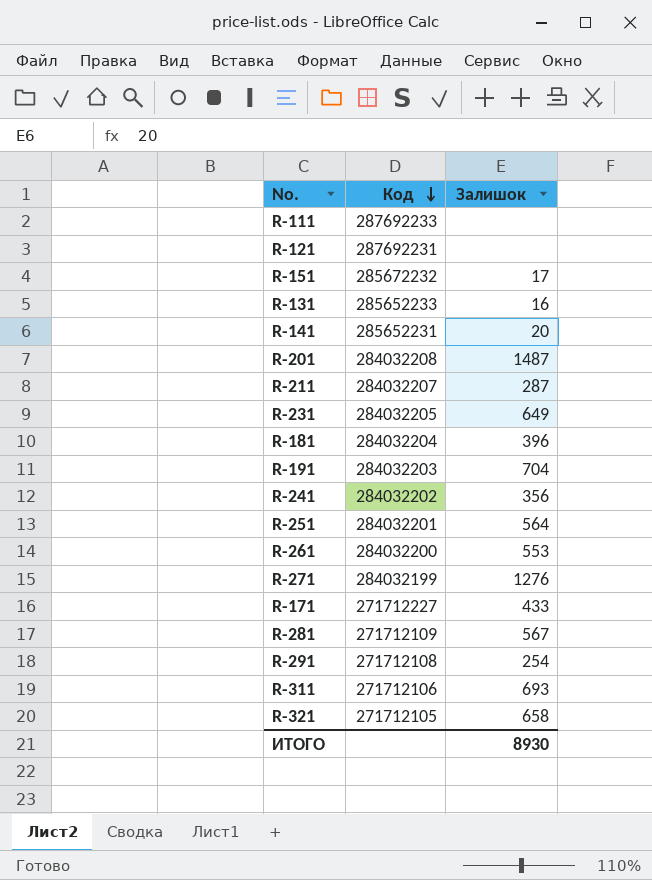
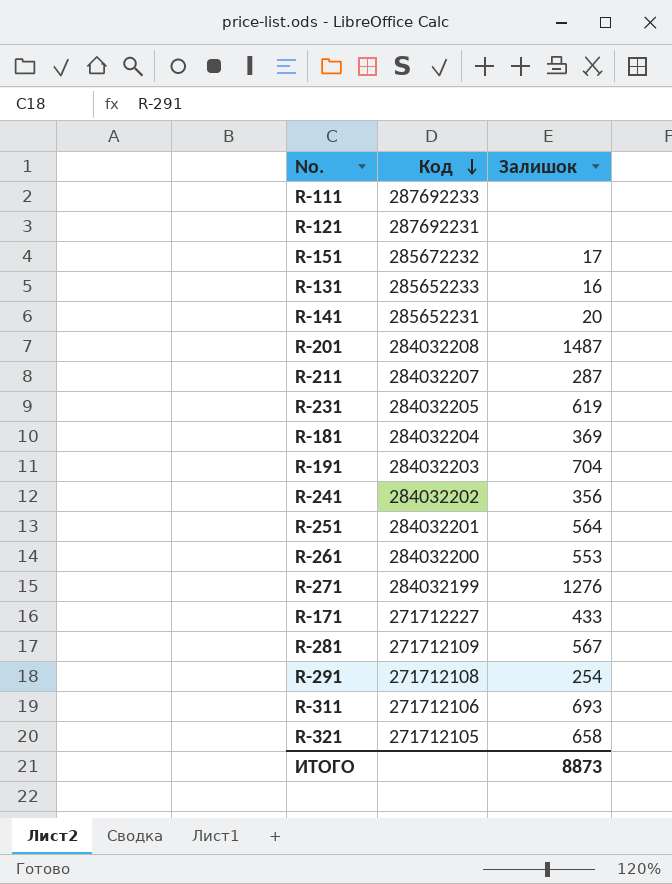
R-231 | Залишок: 649 -> 619
R-181 | Залишок: 396 -> 369
ИТОГО | Залишок: 8930 -> 8873

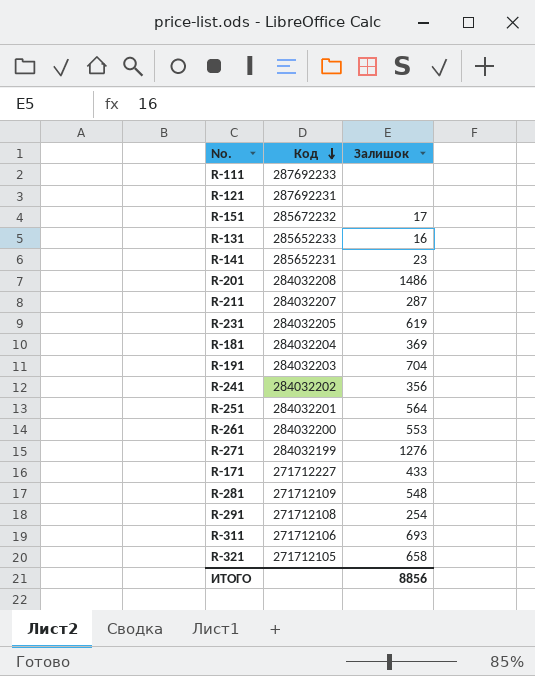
R-141 | Залишок: 20 -> 23
R-201 | Залишок: 1487 -> 1486
R-281 | Залишок: 567 -> 548
ИТОГО | Залишок: 8873 -> 8856

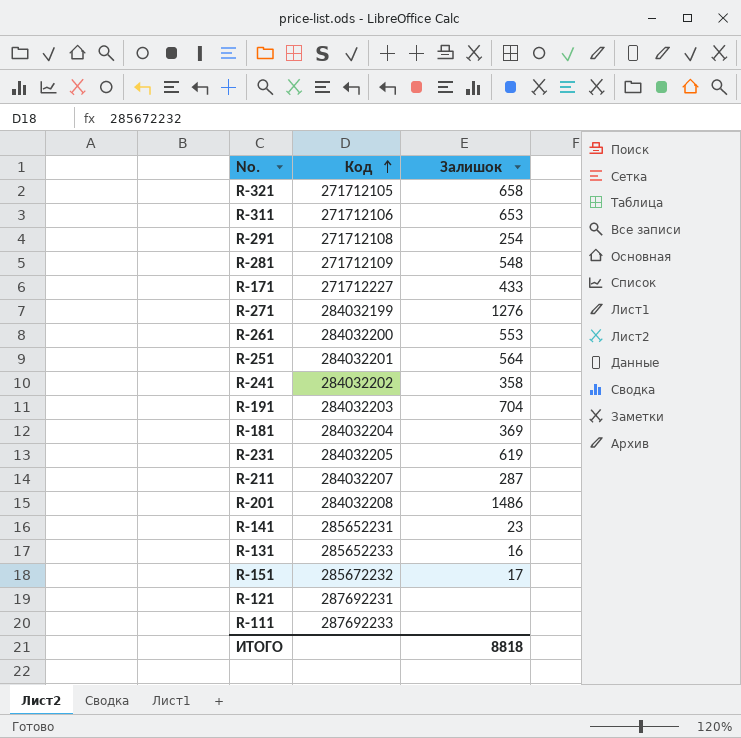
row order: Код descending -> Код ascending
R-311 | Залишок: 693 -> 653
R-241 | Залишок: 356 -> 358
ИТОГО | Залишок: 8856 -> 8818

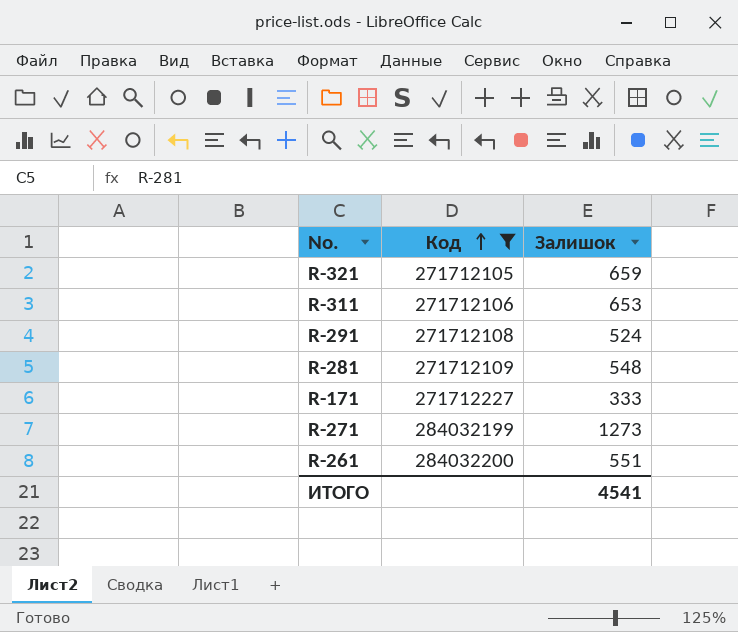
filter: none -> Код <= 284032200
R-321 | Залишок: 658 -> 659
R-291 | Залишок: 254 -> 524
R-171 | Залишок: 433 -> 333
R-271 | Залишок: 1276 -> 1273
R-261 | Залишок: 553 -> 551
ИТОГО | Залишок: 8818 -> 4541

